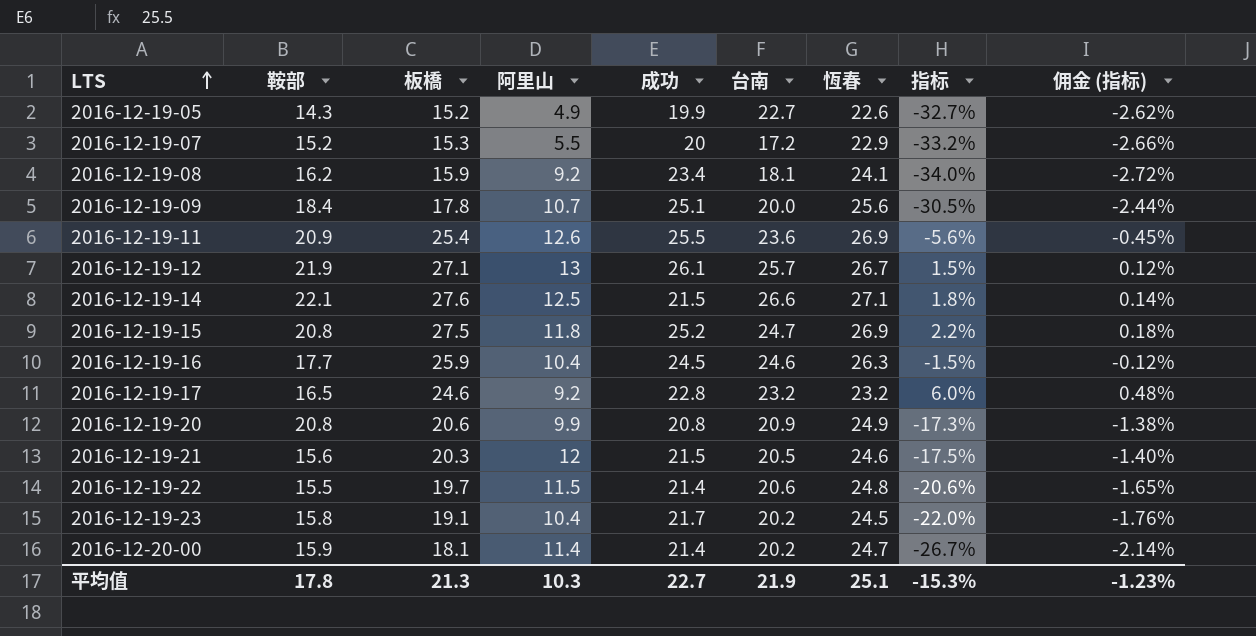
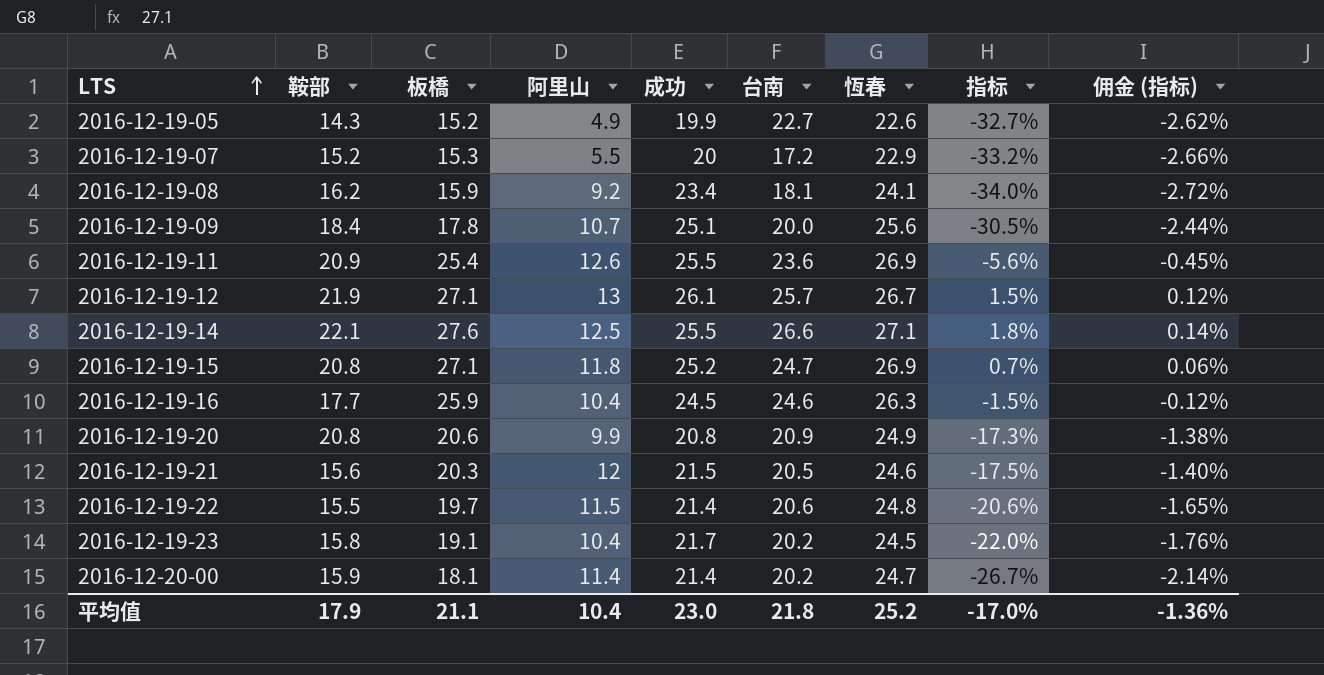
row 2016-12-19-17: 16.5 | 24.6 | 9.2 | 22.8 | 23.2 | 23.2 | 6.0% | 0.48% -> none
2016-12-19-14 | 成功: 21.5 -> 25.5
2016-12-19-15 | 板橋: 27.5 -> 27.1
2016-12-19-15 | 指标: 2.2% -> 0.7%
2016-12-19-15 | 佣金 (指标): 0.18% -> 0.06%
平均值 | 鞍部: 17.8 -> 17.9
平均值 | 板橋: 21.3 -> 21.1
平均值 | 阿里山: 10.3 -> 10.4
平均值 | 成功: 22.7 -> 23.0
平均值 | 台南: 21.9 -> 21.8
平均值 | 恆春: 25.1 -> 25.2
平均值 | 指标: -15.3% -> -17.0%
平均值 | 佣金 (指标): -1.23% -> -1.36%

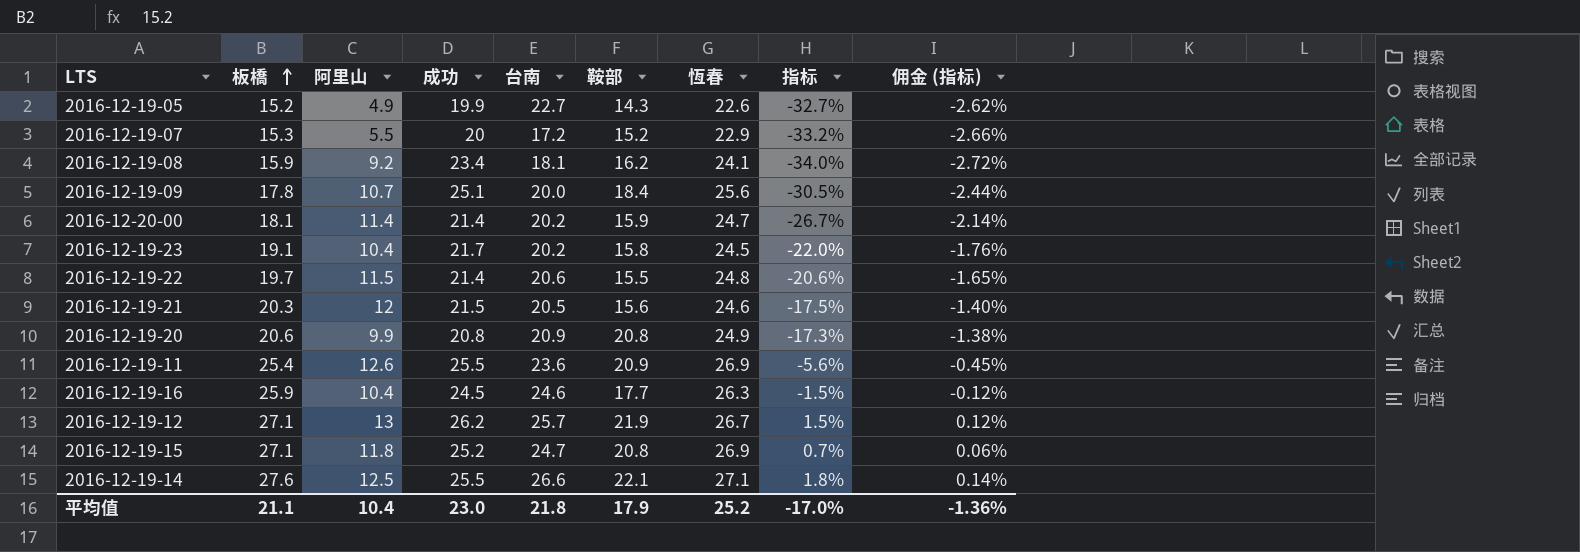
row order: LTS ascending -> 板橋 ascending
column 鞍部 | position: 2 -> 6
2016-12-19-12 | 成功: 26.1 -> 26.2

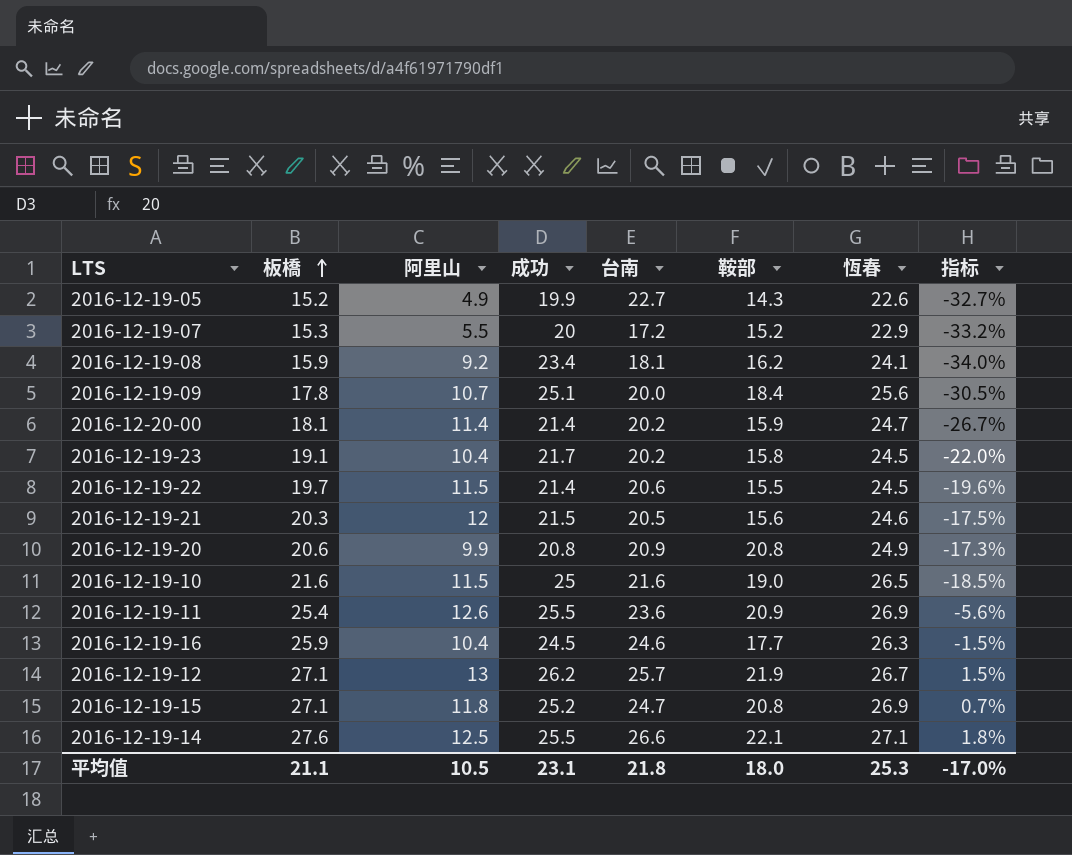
column 佣金 (指标) | formula: [指标] * 0.08 -> none
2016-12-19-22 | 恆春: 24.8 -> 24.5
2016-12-19-22 | 指标: -20.6% -> -19.6%
row 2016-12-19-10: none -> 21.6 | 11.5 | 25 | 21.6 | 19.0 | 26.5 | -18.5%
平均值 | 阿里山: 10.4 -> 10.5
平均值 | 成功: 23.0 -> 23.1
平均值 | 鞍部: 17.9 -> 18.0
平均值 | 恆春: 25.2 -> 25.3

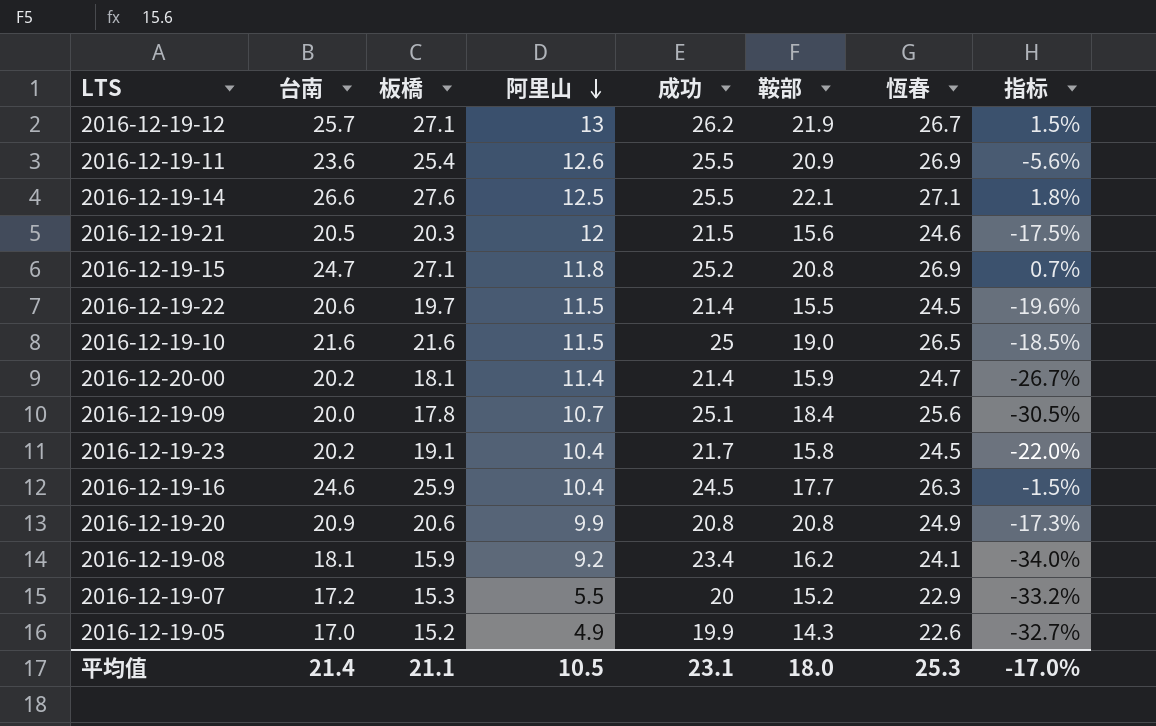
row order: 板橋 ascending -> 阿里山 descending
column 台南 | position: 5 -> 2
2016-12-19-05 | 台南: 22.7 -> 17.0
平均值 | 台南: 21.8 -> 21.4

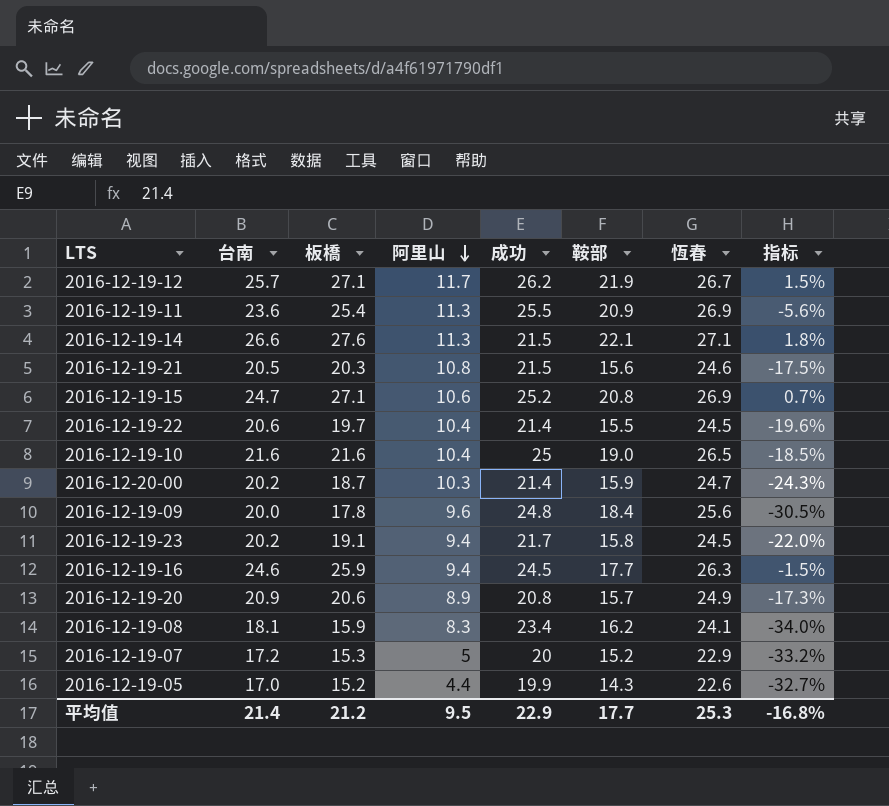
2016-12-19-12 | 阿里山: 13 -> 11.7
2016-12-19-11 | 阿里山: 12.6 -> 11.3
2016-12-19-14 | 阿里山: 12.5 -> 11.3
2016-12-19-14 | 成功: 25.5 -> 21.5
2016-12-19-21 | 阿里山: 12 -> 10.8
2016-12-19-15 | 阿里山: 11.8 -> 10.6
2016-12-19-22 | 阿里山: 11.5 -> 10.4
2016-12-19-10 | 阿里山: 11.5 -> 10.4
2016-12-20-00 | 板橋: 18.1 -> 18.7
2016-12-20-00 | 阿里山: 11.4 -> 10.3
2016-12-20-00 | 指标: -26.7% -> -24.3%
2016-12-19-09 | 阿里山: 10.7 -> 9.6
2016-12-19-09 | 成功: 25.1 -> 24.8
2016-12-19-23 | 阿里山: 10.4 -> 9.4
2016-12-19-16 | 阿里山: 10.4 -> 9.4
2016-12-19-20 | 阿里山: 9.9 -> 8.9
2016-12-19-20 | 鞍部: 20.8 -> 15.7
2016-12-19-08 | 阿里山: 9.2 -> 8.3
2016-12-19-07 | 阿里山: 5.5 -> 5
2016-12-19-05 | 阿里山: 4.9 -> 4.4
平均值 | 板橋: 21.1 -> 21.2
平均值 | 阿里山: 10.5 -> 9.5
平均值 | 成功: 23.1 -> 22.9
平均值 | 鞍部: 18.0 -> 17.7
平均值 | 指标: -17.0% -> -16.8%

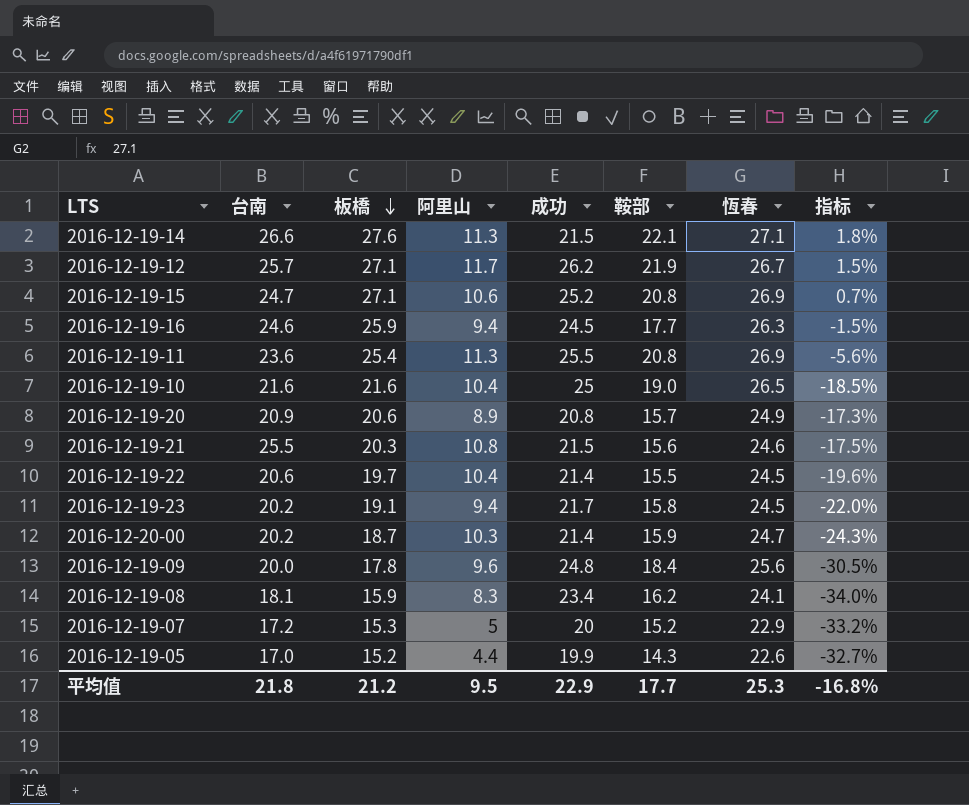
row order: 阿里山 descending -> 板橋 descending
2016-12-19-11 | 鞍部: 20.9 -> 20.8
2016-12-19-21 | 台南: 20.5 -> 25.5
平均值 | 台南: 21.4 -> 21.8

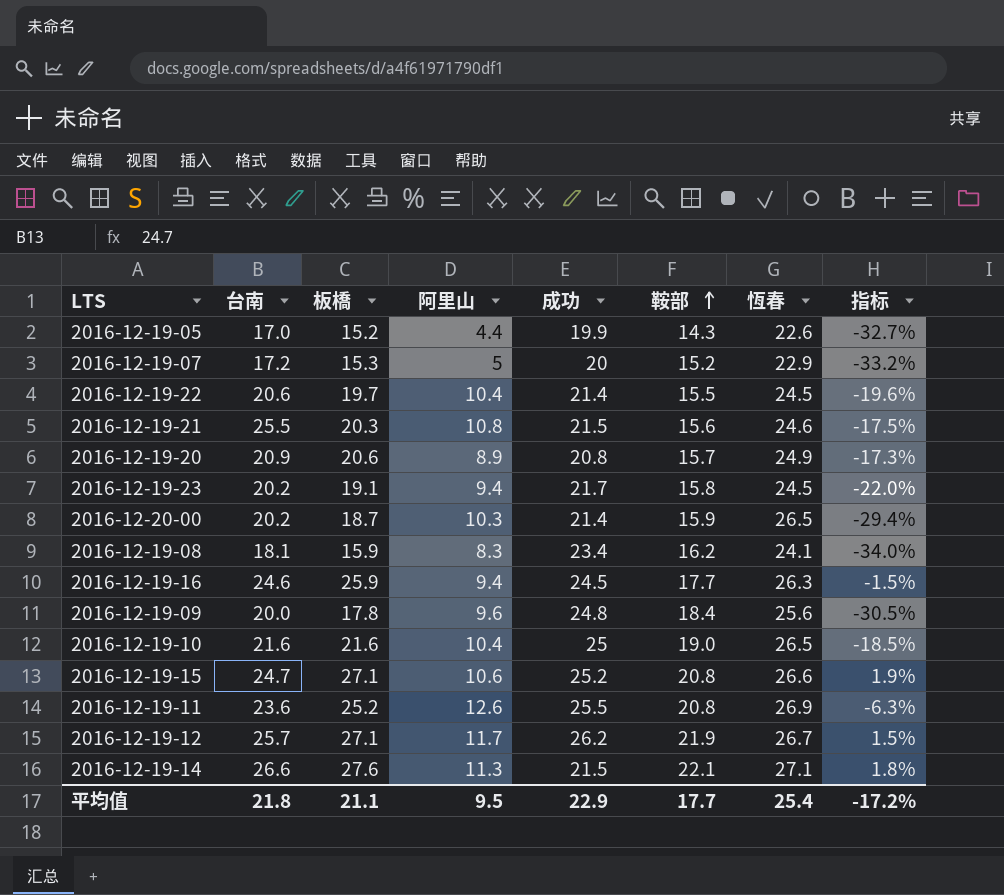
row order: 板橋 descending -> 鞍部 ascending
2016-12-20-00 | 恆春: 24.7 -> 26.5
2016-12-20-00 | 指标: -24.3% -> -29.4%
2016-12-19-15 | 恆春: 26.9 -> 26.6
2016-12-19-15 | 指标: 0.7% -> 1.9%
2016-12-19-11 | 板橋: 25.4 -> 25.2
2016-12-19-11 | 阿里山: 11.3 -> 12.6
2016-12-19-11 | 指标: -5.6% -> -6.3%
平均值 | 板橋: 21.2 -> 21.1
平均值 | 恆春: 25.3 -> 25.4
平均值 | 指标: -16.8% -> -17.2%

